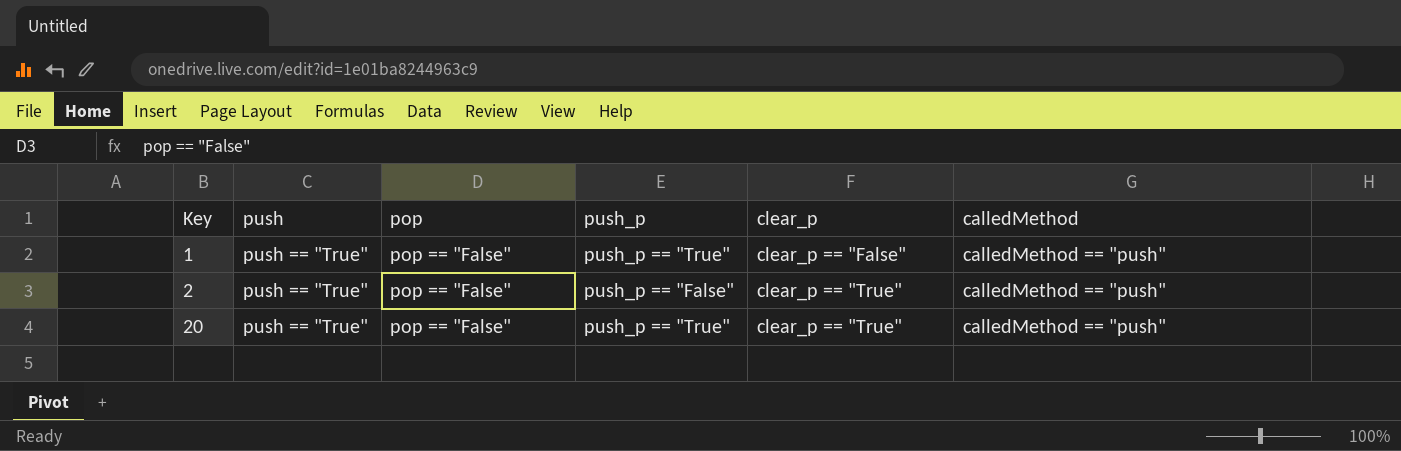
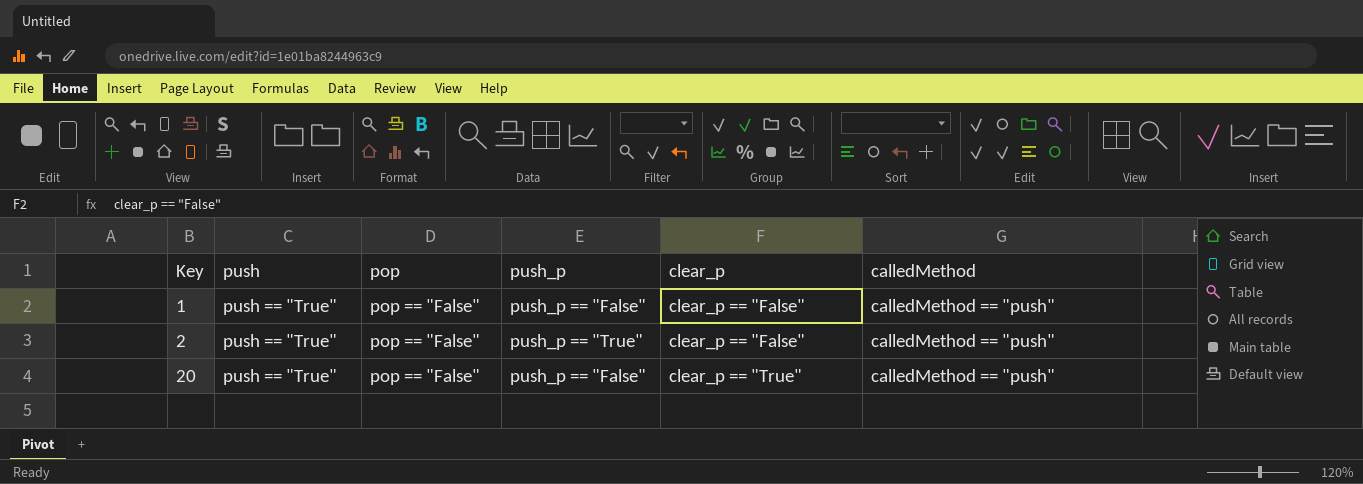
1 | push_p: push_p == "True" -> push_p == "False"
2 | push_p: push_p == "False" -> push_p == "True"
2 | clear_p: clear_p == "True" -> clear_p == "False"
20 | push_p: push_p == "True" -> push_p == "False"

